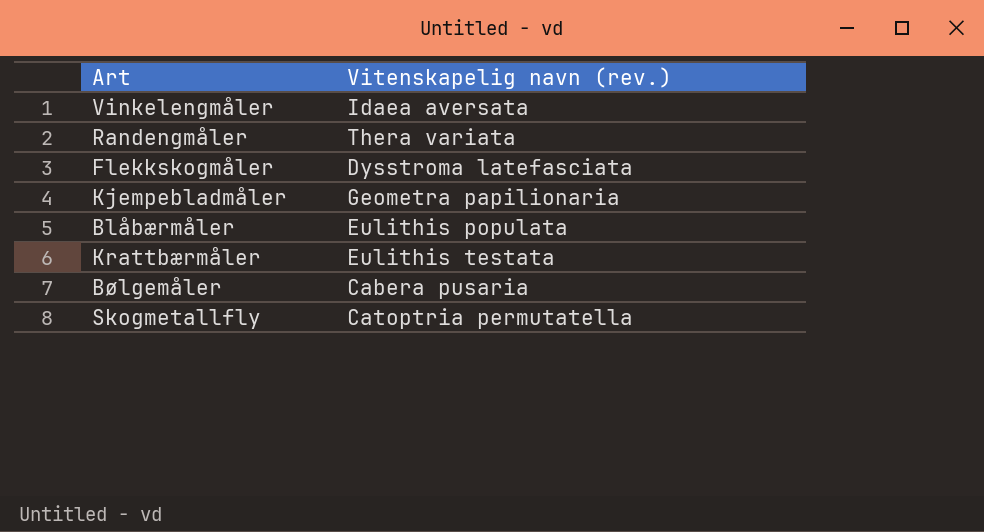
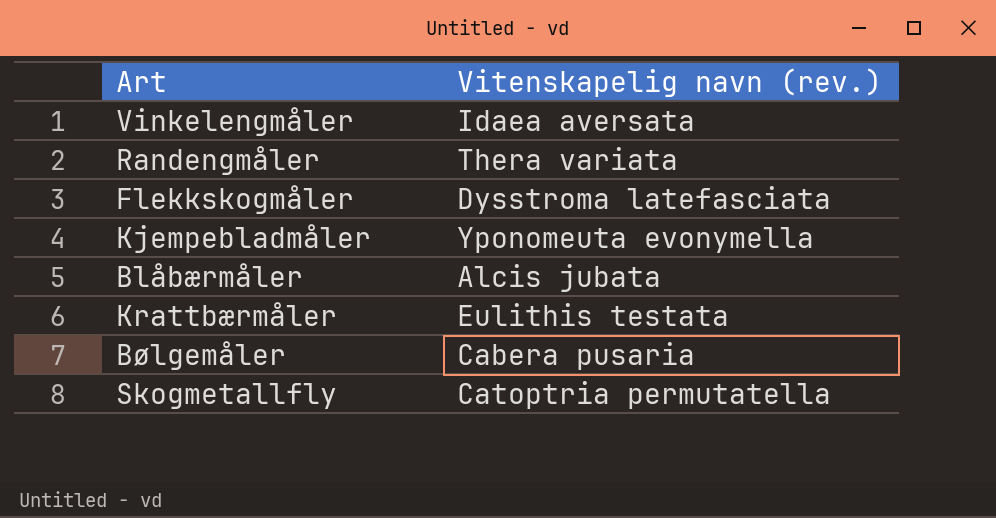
Kjempebladmåler | Vitenskapelig navn (rev.): Geometra papilionaria -> Yponomeuta evonymella
Blåbærmåler | Vitenskapelig navn (rev.): Eulithis populata -> Alcis jubata

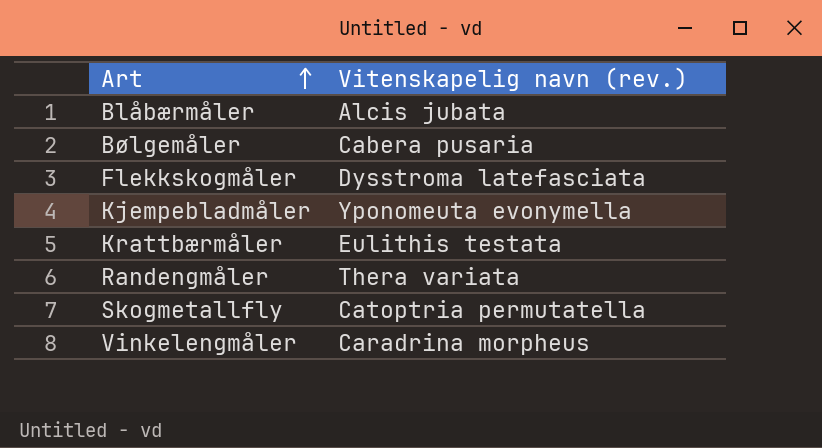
row order: none -> Art ascending
Vinkelengmåler | Vitenskapelig navn (rev.): Idaea aversata -> Caradrina morpheus

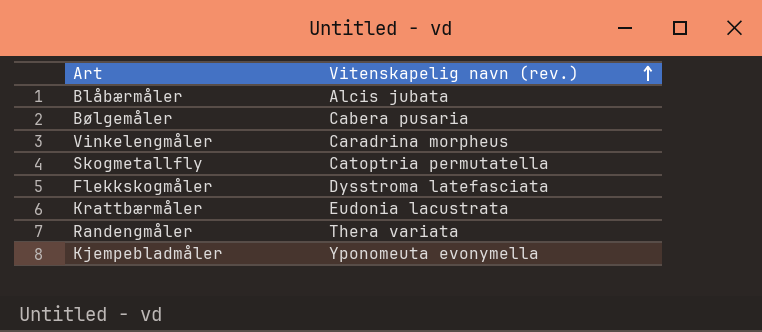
row order: Art ascending -> Vitenskapelig navn (rev.) ascending
Krattbærmåler | Vitenskapelig navn (rev.): Eulithis testata -> Eudonia lacustrata

